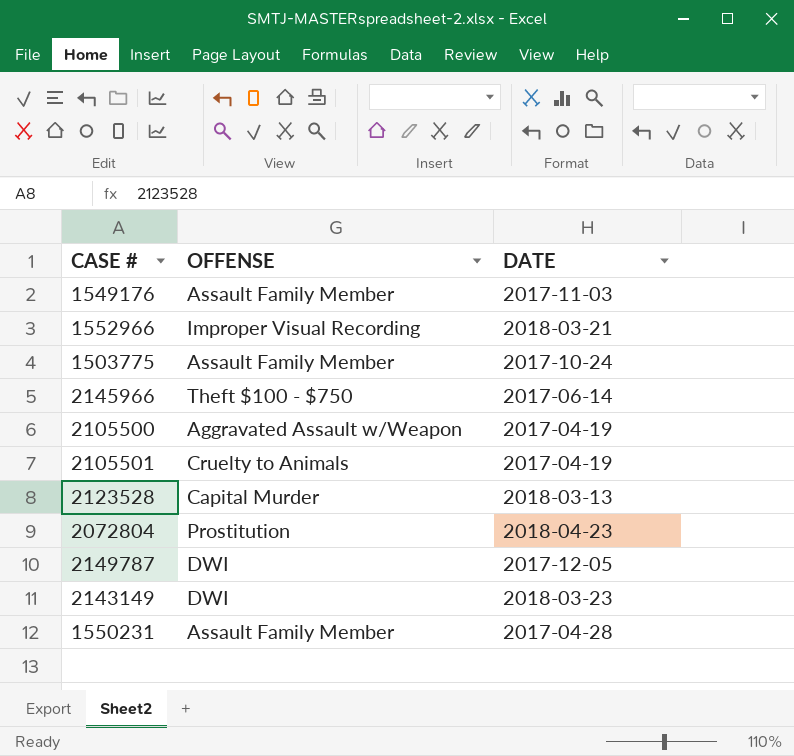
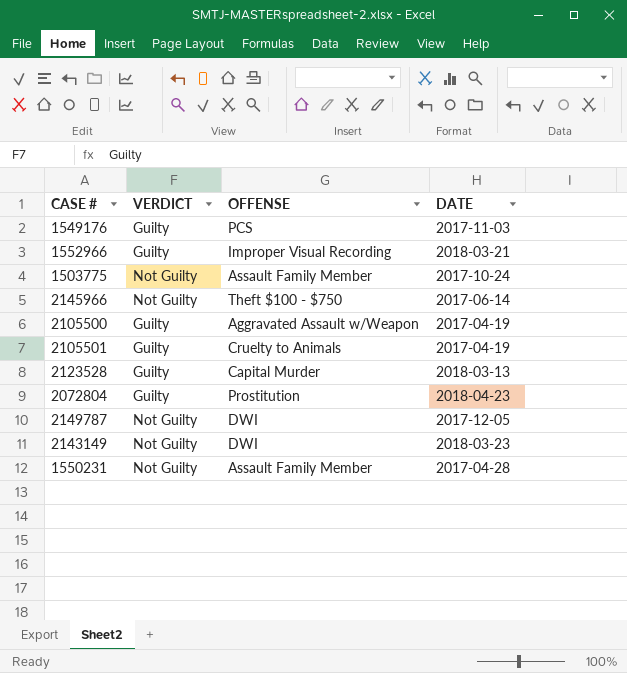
column VERDICT | position: none -> 2
1549176 | OFFENSE: Assault Family Member -> PCS

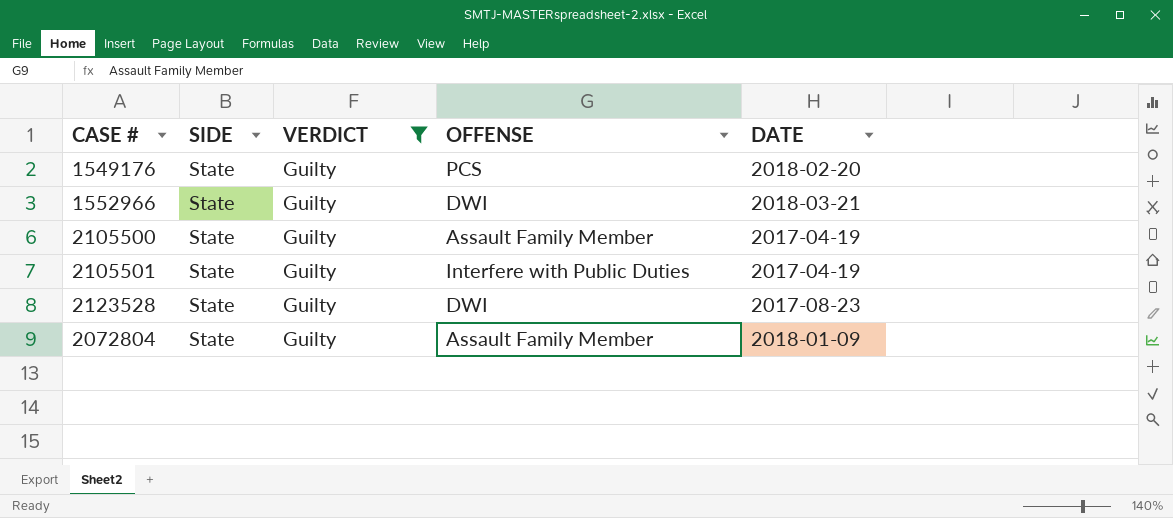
filter: none -> VERDICT = Guilty
column SIDE | position: none -> 2
1549176 | DATE: 2017-11-03 -> 2018-02-20
1552966 | OFFENSE: Improper Visual Recording -> DWI
2105500 | OFFENSE: Aggravated Assault w/Weapon -> Assault Family Member
2105501 | OFFENSE: Cruelty to Animals -> Interfere with Public Duties
2123528 | OFFENSE: Capital Murder -> DWI
2123528 | DATE: 2018-03-13 -> 2017-08-23
2072804 | OFFENSE: Prostitution -> Assault Family Member
2072804 | DATE: 2018-04-23 -> 2018-01-09

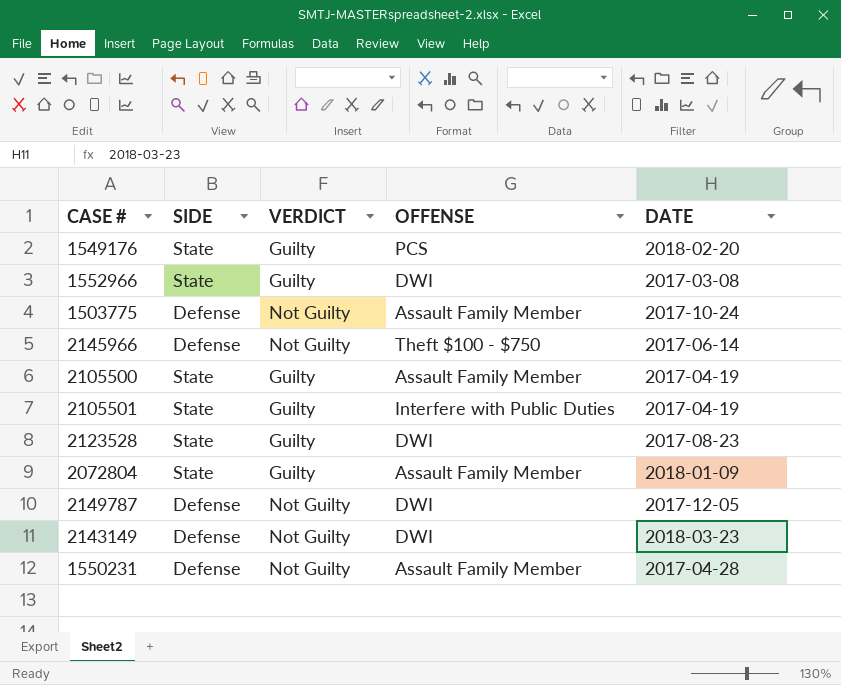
filter: VERDICT = Guilty -> none
1552966 | DATE: 2018-03-21 -> 2017-03-08

